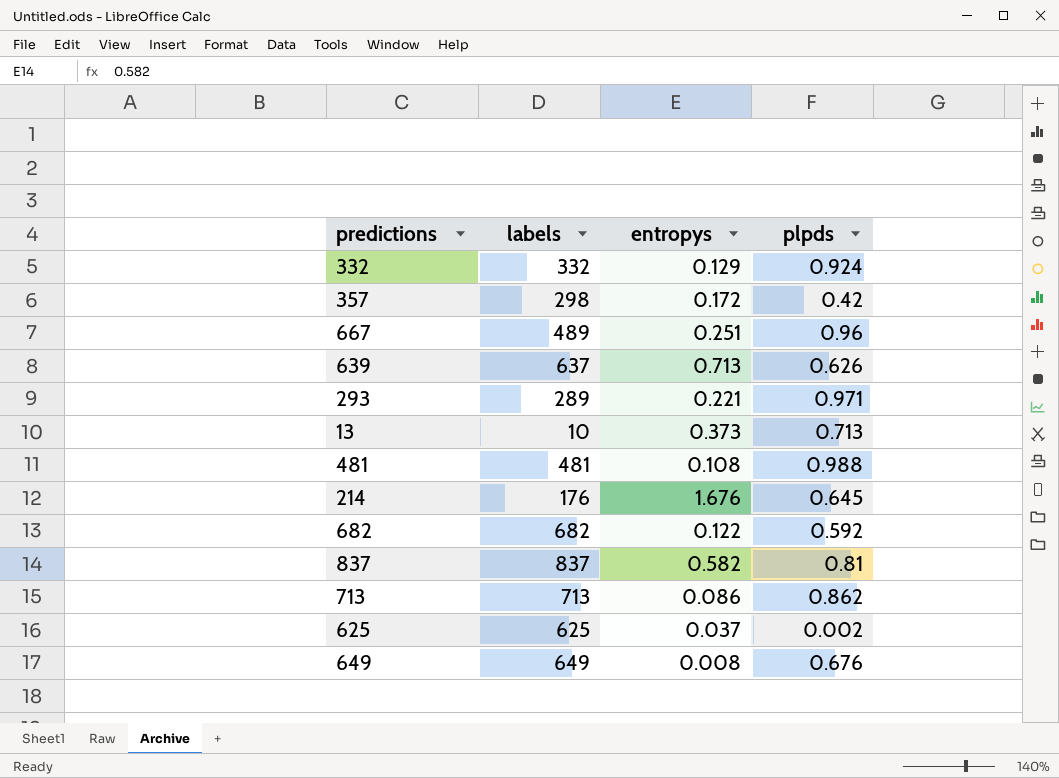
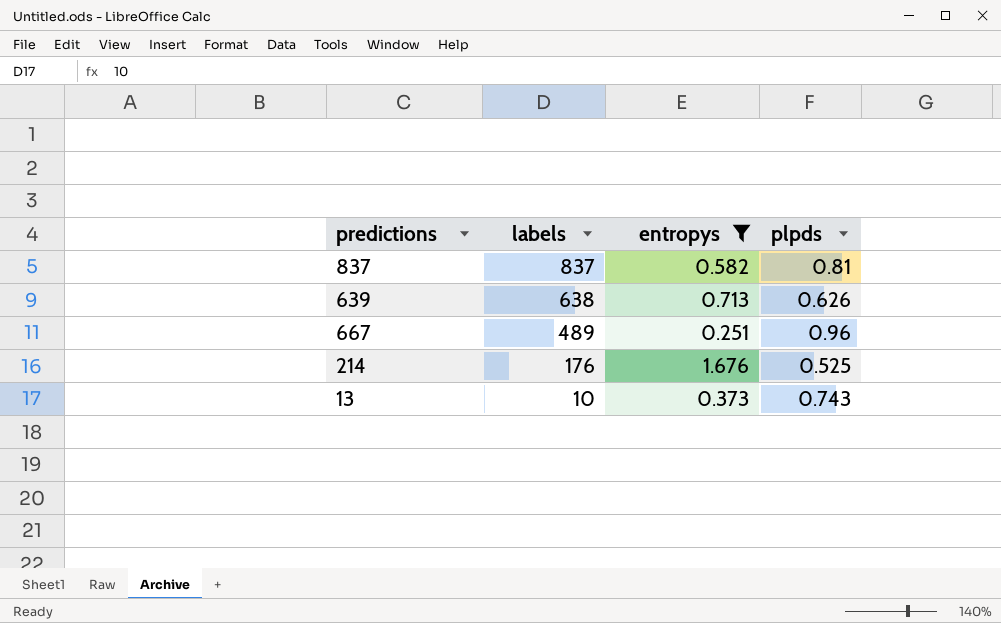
filter: none -> entropys >= 0.251
row order: none -> labels descending
639 | labels: 637 -> 638
214 | plpds: 0.645 -> 0.525
13 | plpds: 0.713 -> 0.743

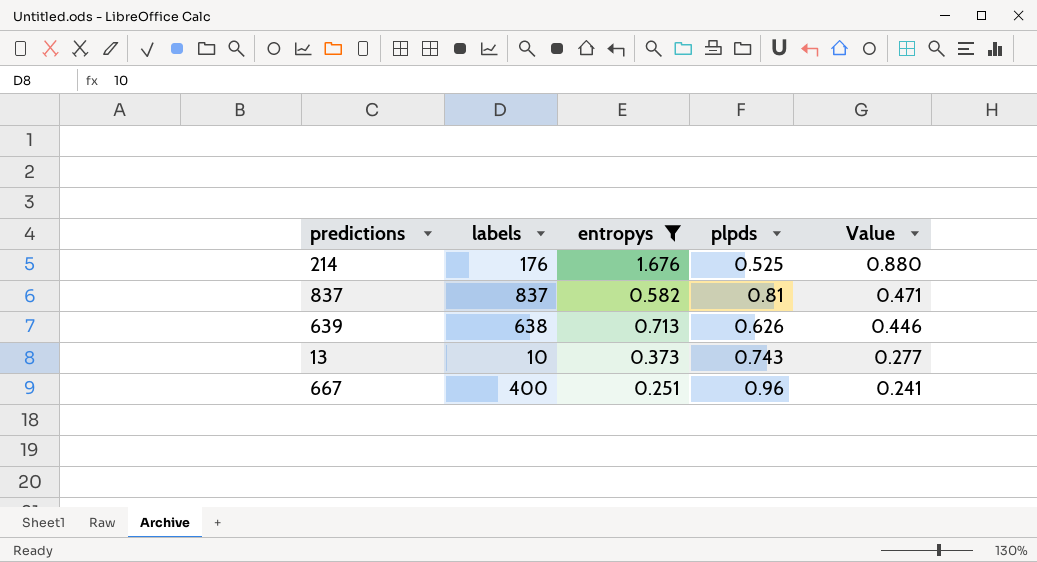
row order: labels descending -> Value descending
column Value | formula: none -> [entropys] * [plpds]
667 | labels: 489 -> 400

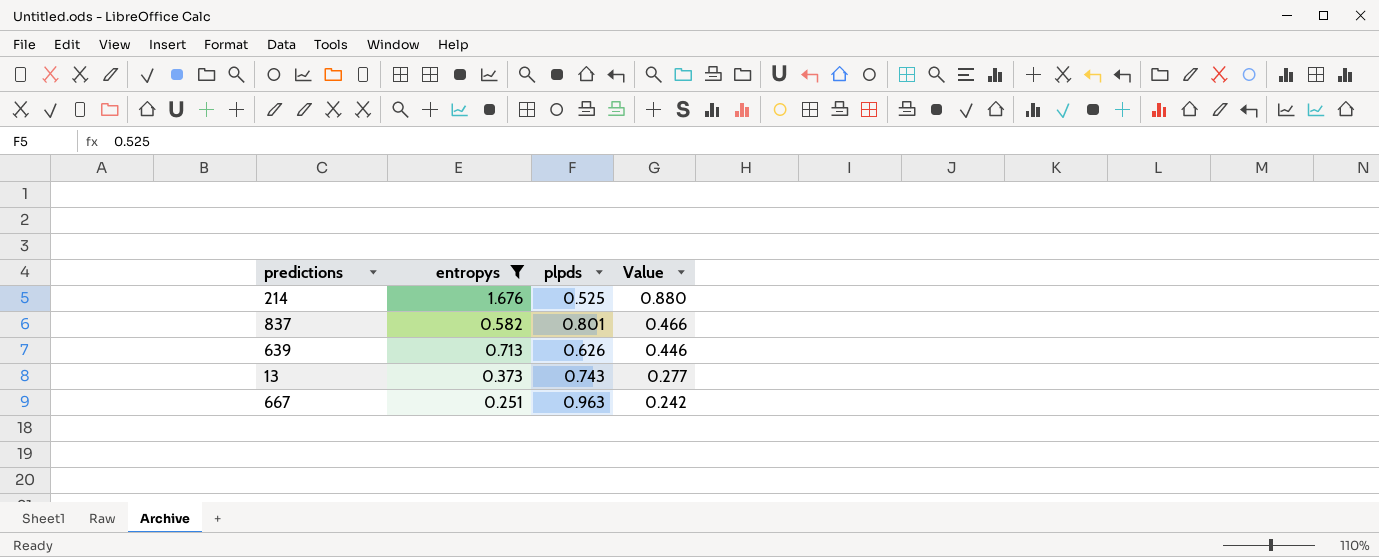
column labels | position: 2 -> none
837 | plpds: 0.81 -> 0.801
837 | Value: 0.471 -> 0.466
667 | plpds: 0.96 -> 0.963
667 | Value: 0.241 -> 0.242

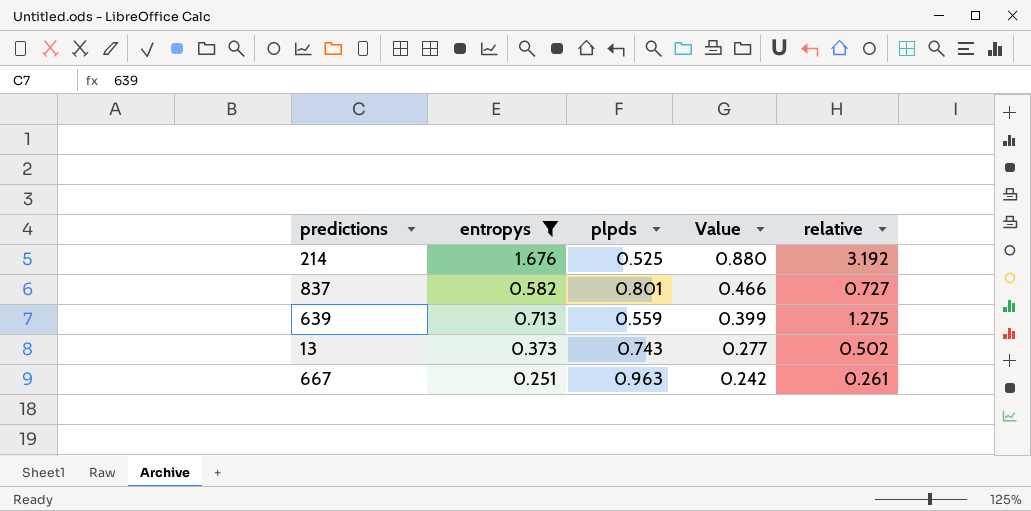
column relative | formula: none -> [entropys] / [plpds]
639 | plpds: 0.626 -> 0.559
639 | Value: 0.446 -> 0.399

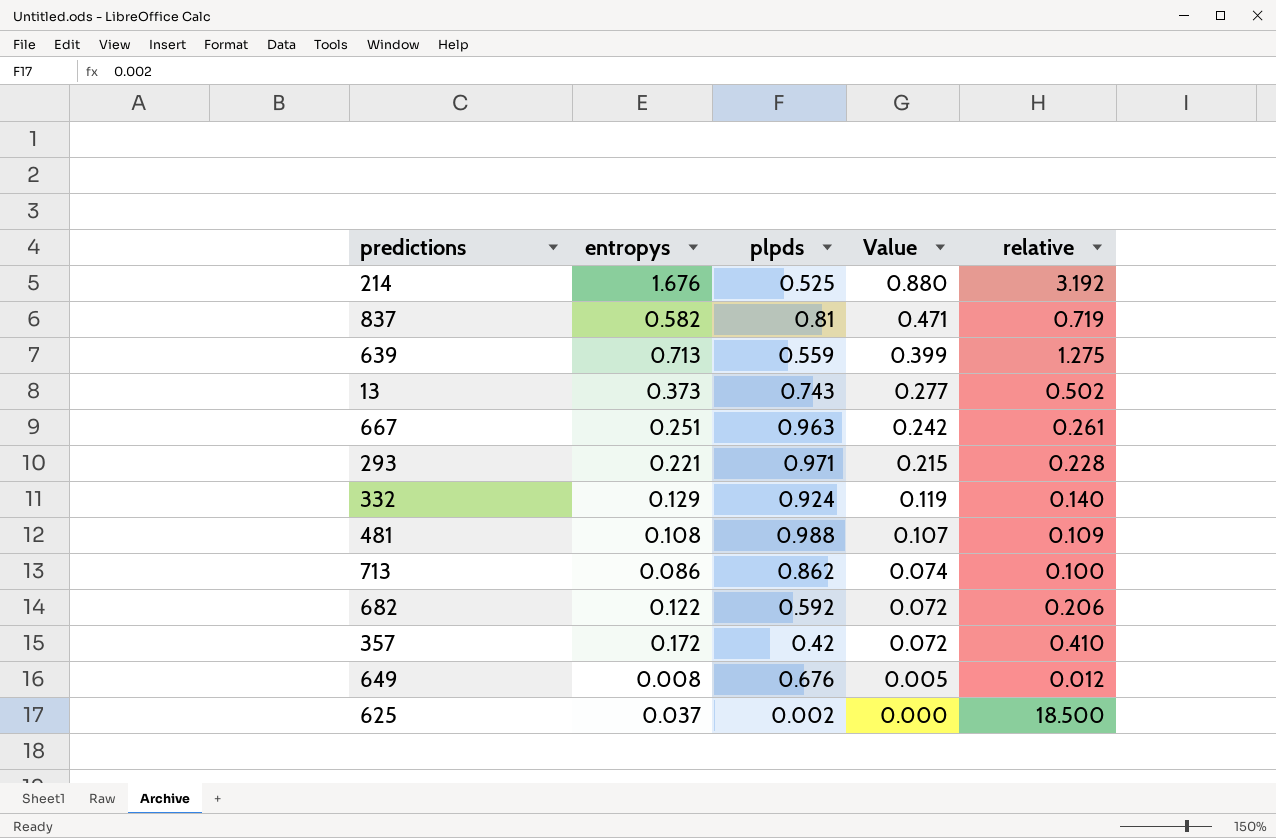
filter: entropys >= 0.251 -> none
837 | plpds: 0.801 -> 0.81
837 | Value: 0.466 -> 0.471
837 | relative: 0.727 -> 0.719

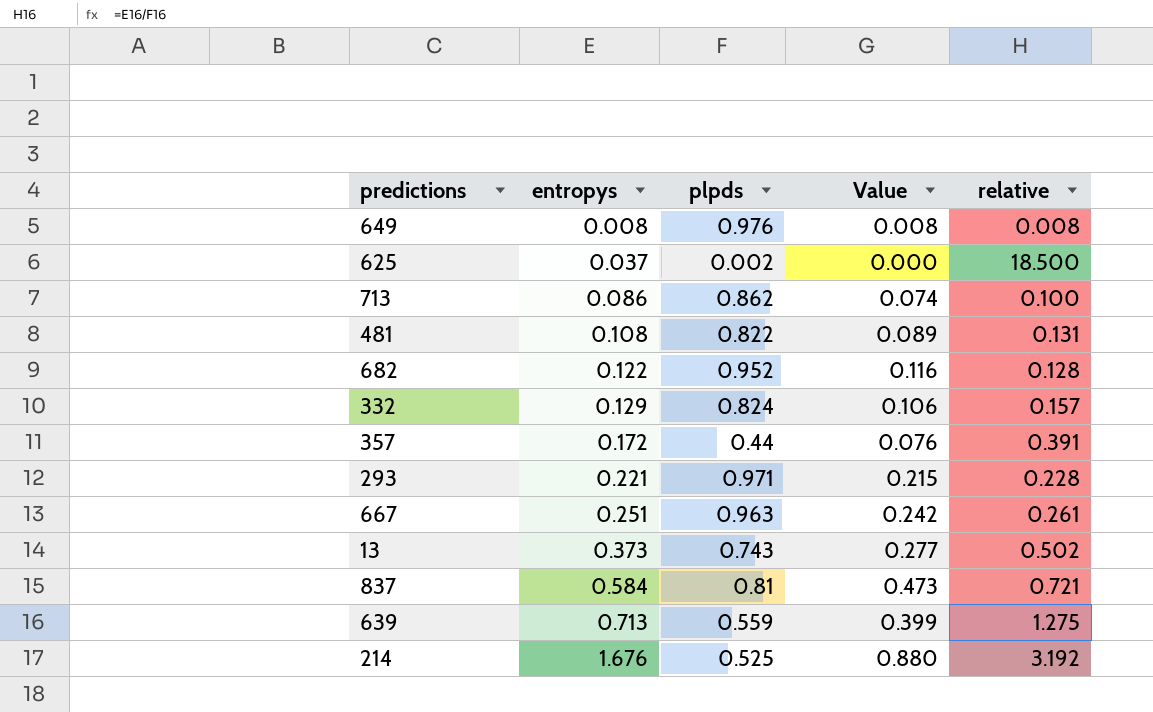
row order: Value descending -> entropys ascending
649 | plpds: 0.676 -> 0.976
649 | Value: 0.005 -> 0.008
649 | relative: 0.012 -> 0.008
481 | plpds: 0.988 -> 0.822
481 | Value: 0.107 -> 0.089
481 | relative: 0.109 -> 0.131
682 | plpds: 0.592 -> 0.952
682 | Value: 0.072 -> 0.116
682 | relative: 0.206 -> 0.128
332 | plpds: 0.924 -> 0.824
332 | Value: 0.119 -> 0.106
332 | relative: 0.140 -> 0.157
357 | plpds: 0.42 -> 0.44
357 | Value: 0.072 -> 0.076
357 | relative: 0.410 -> 0.391
837 | entropys: 0.582 -> 0.584
837 | Value: 0.471 -> 0.473
837 | relative: 0.719 -> 0.721

